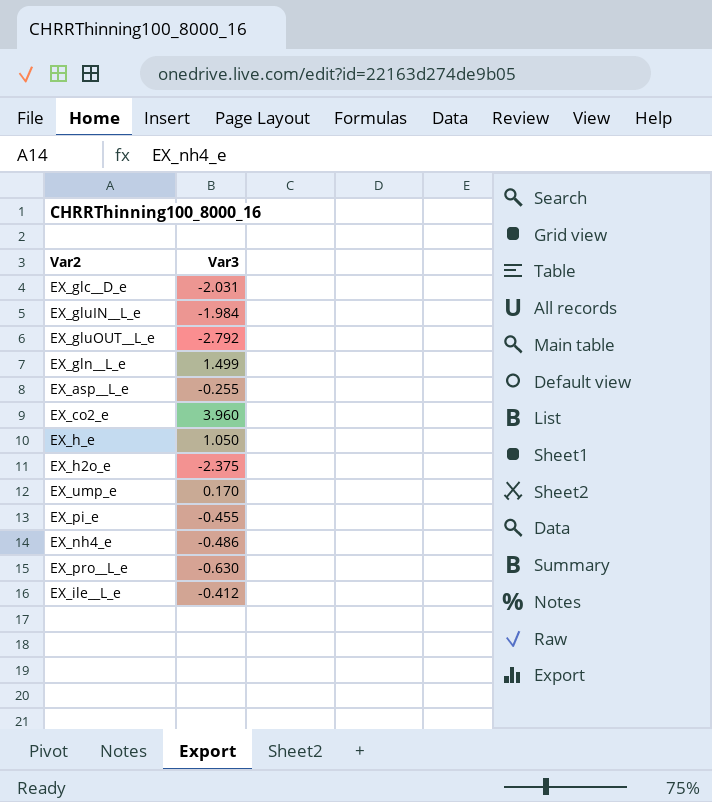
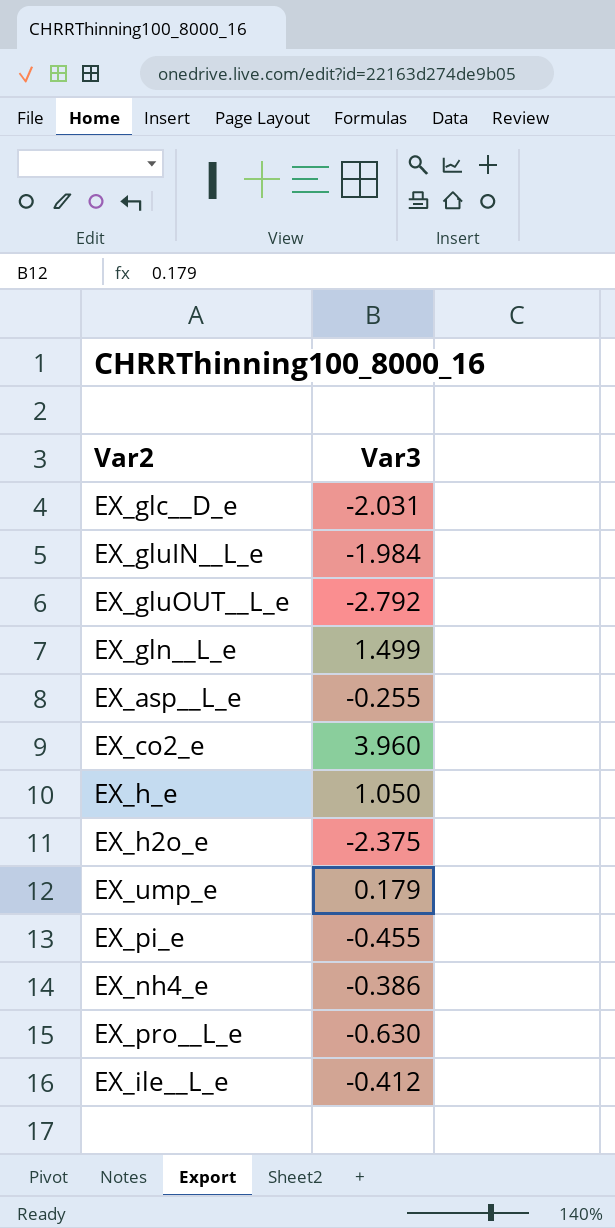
EX_ump_e | Var3: 0.170 -> 0.179
EX_nh4_e | Var3: -0.486 -> -0.386

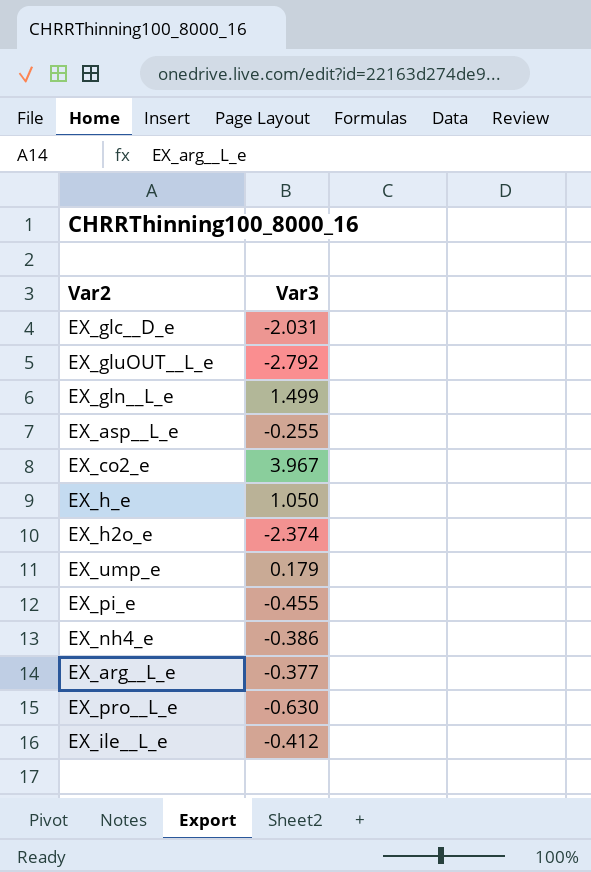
row EX_gluIN__L_e: -1.984 -> none
EX_co2_e | Var3: 3.960 -> 3.967
EX_h2o_e | Var3: -2.375 -> -2.374
row EX_arg__L_e: none -> -0.377

